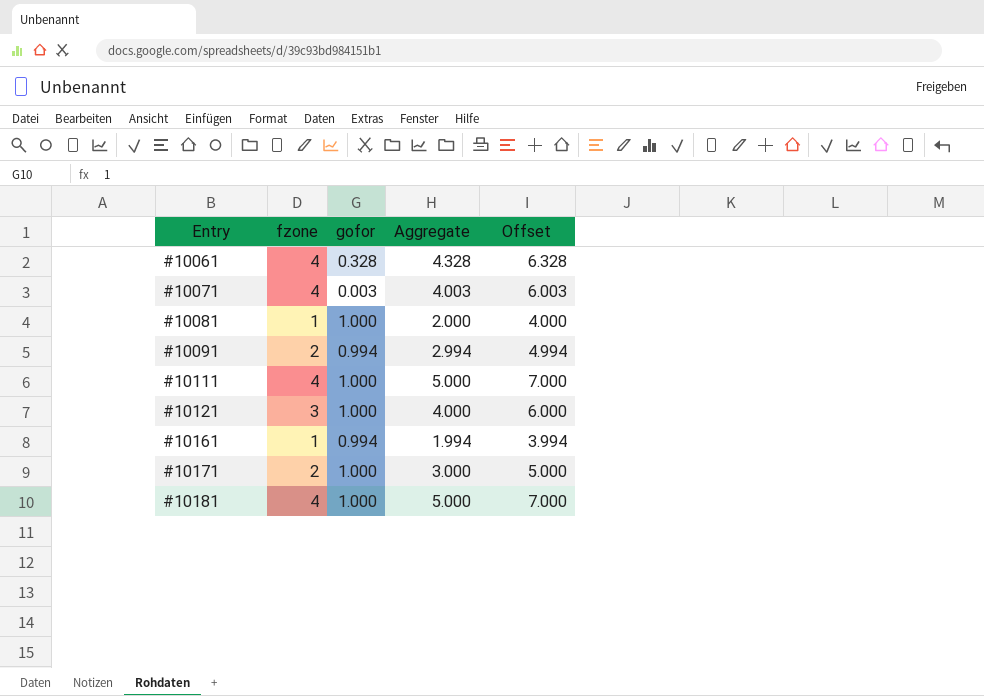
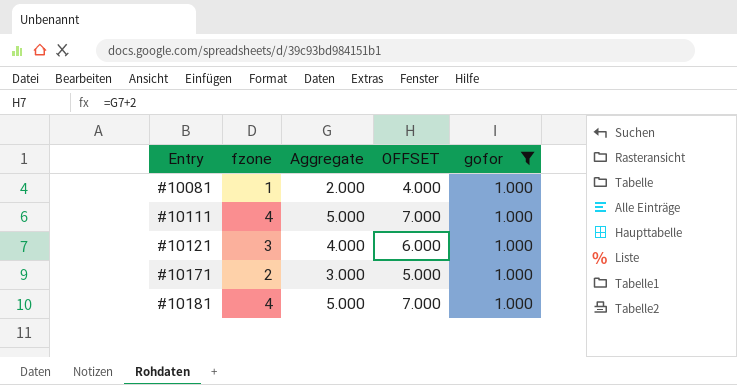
filter: none -> gofor = 1.000
column name: Offset -> OFFSET
column gofor | position: 3 -> 5

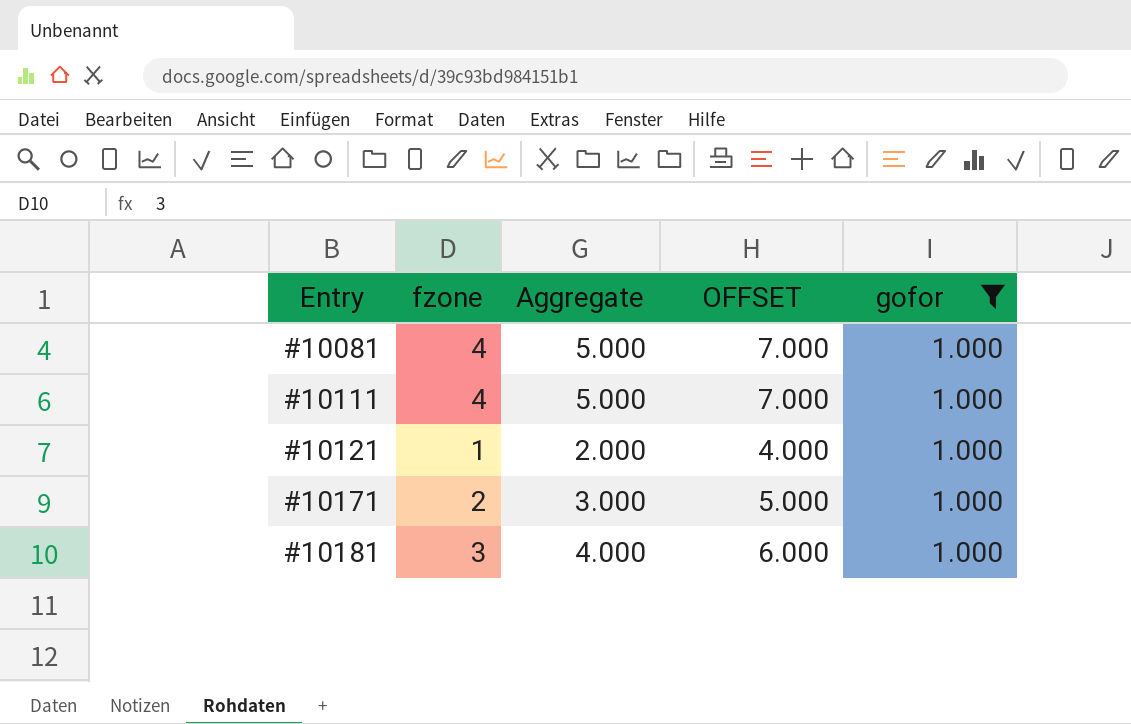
#10081 | fzone: 1 -> 4
#10081 | Aggregate: 2.000 -> 5.000
#10081 | OFFSET: 4.000 -> 7.000
#10121 | fzone: 3 -> 1
#10121 | Aggregate: 4.000 -> 2.000
#10121 | OFFSET: 6.000 -> 4.000
#10181 | fzone: 4 -> 3
#10181 | Aggregate: 5.000 -> 4.000
#10181 | OFFSET: 7.000 -> 6.000

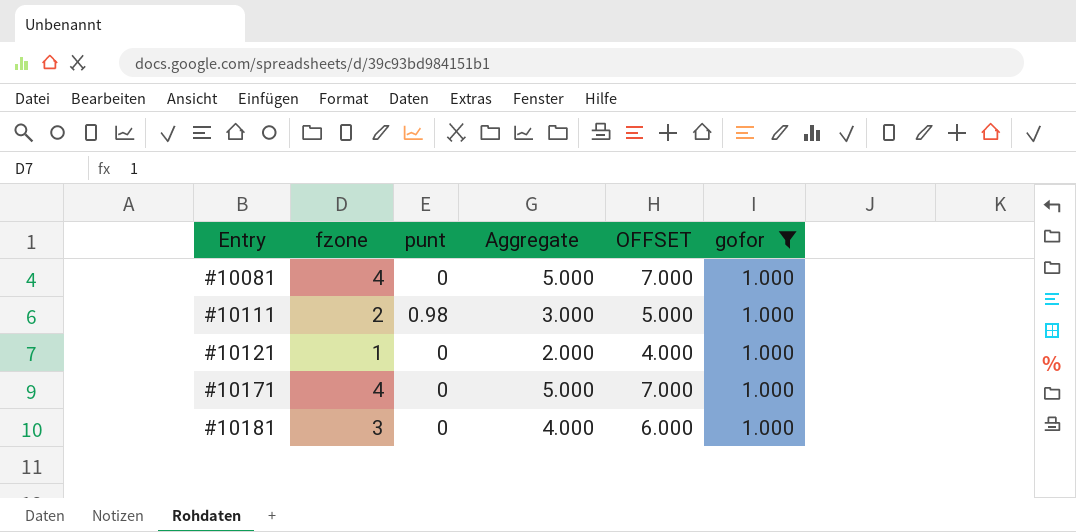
column punt | position: none -> 3
#10111 | fzone: 4 -> 2
#10111 | Aggregate: 5.000 -> 3.000
#10111 | OFFSET: 7.000 -> 5.000
#10171 | fzone: 2 -> 4
#10171 | Aggregate: 3.000 -> 5.000
#10171 | OFFSET: 5.000 -> 7.000

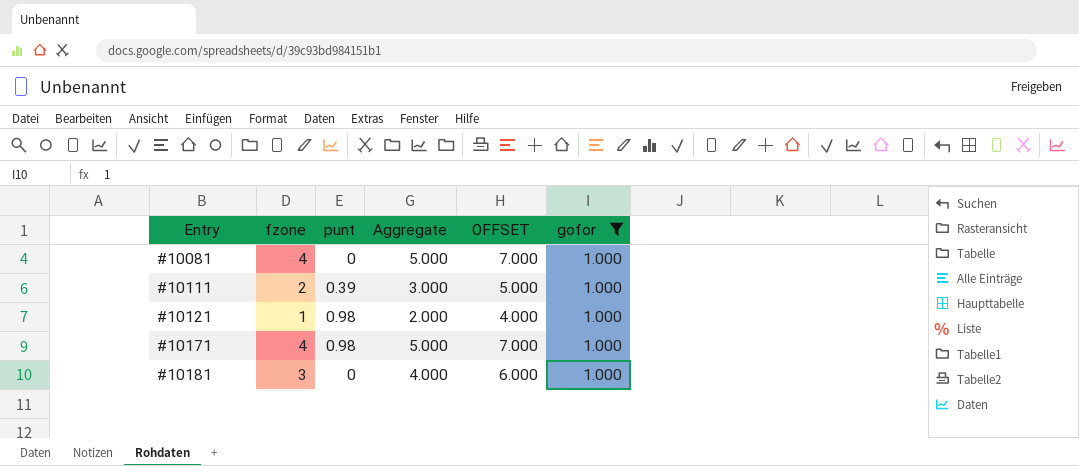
#10111 | punt: 0.98 -> 0.39
#10121 | punt: 0 -> 0.98
#10171 | punt: 0 -> 0.98

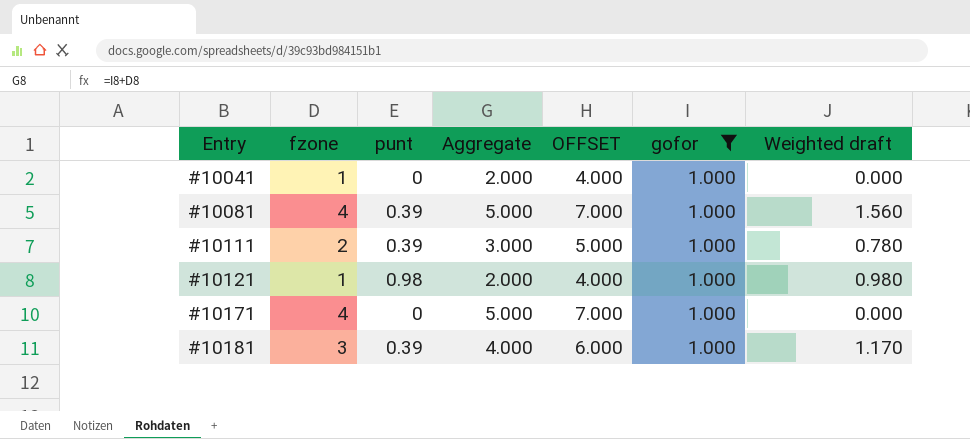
column Weighted draft | formula: none -> [fzone] * [punt]
row #10041: none -> 1 | 0 | 2.000 | 4.000 | 1.000 | 0.000
#10081 | punt: 0 -> 0.39
#10171 | punt: 0.98 -> 0
#10181 | punt: 0 -> 0.39

